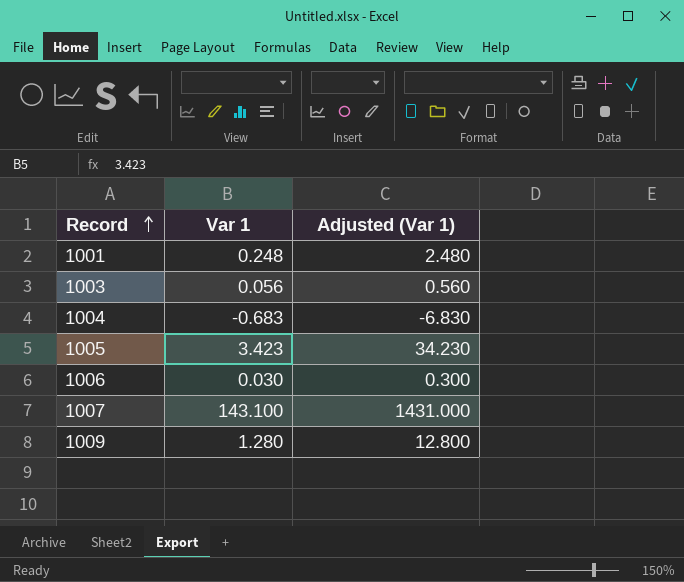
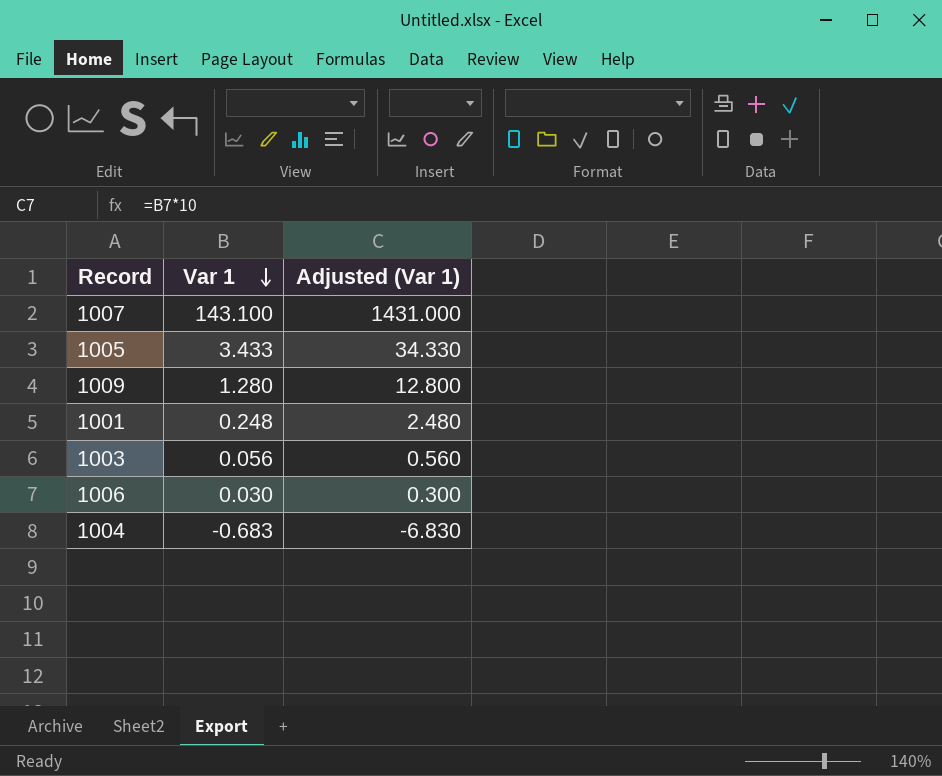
row order: Record ascending -> Var 1 descending
1005 | Var 1: 3.423 -> 3.433
1005 | Adjusted (Var 1): 34.230 -> 34.330

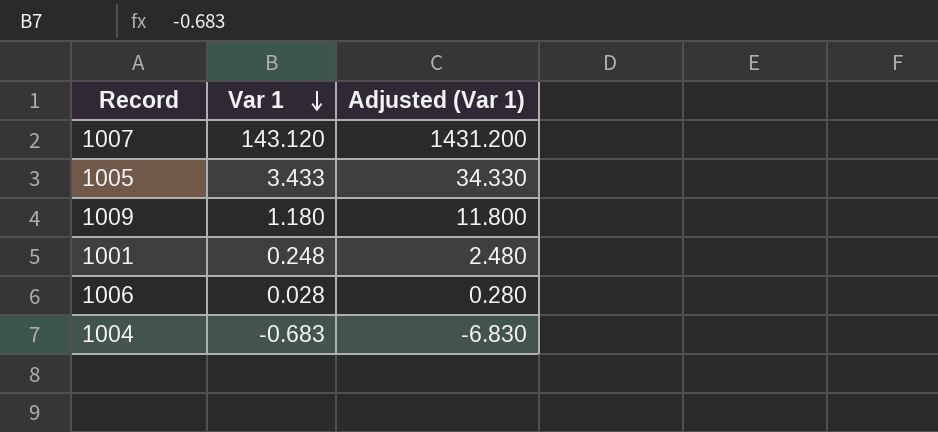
row 1003: 0.056 | 0.560 -> none
1007 | Var 1: 143.100 -> 143.120
1007 | Adjusted (Var 1): 1431.000 -> 1431.200
1009 | Var 1: 1.280 -> 1.180
1009 | Adjusted (Var 1): 12.800 -> 11.800
1006 | Var 1: 0.030 -> 0.028
1006 | Adjusted (Var 1): 0.300 -> 0.280

